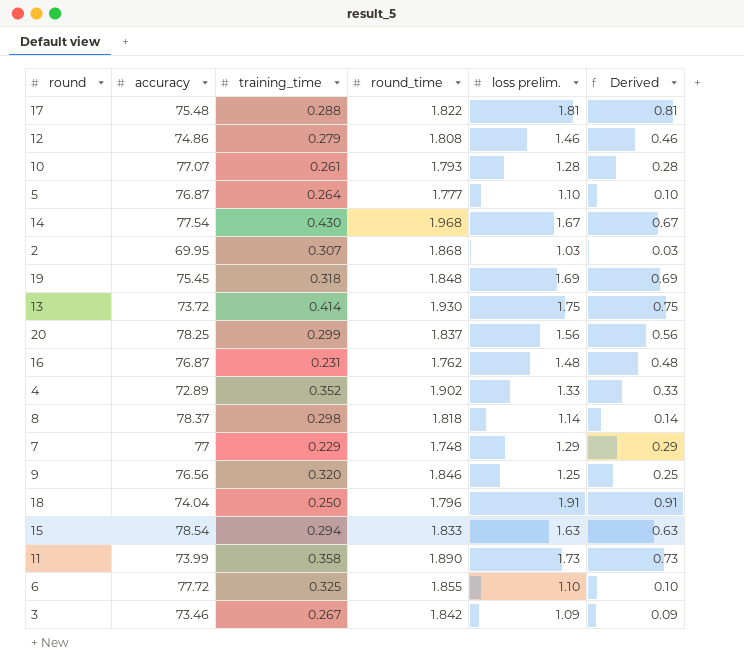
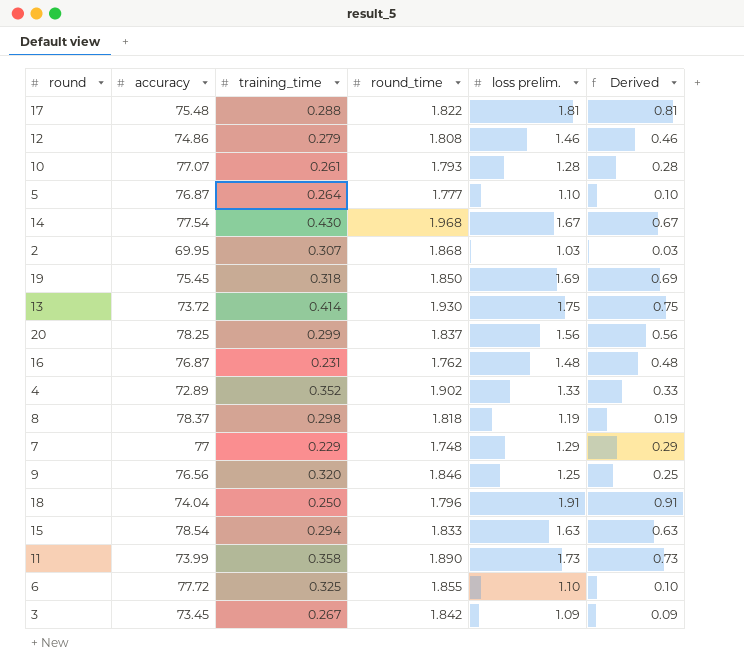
19 | round_time: 1.848 -> 1.850
8 | loss prelim.: 1.14 -> 1.19
8 | Derived: 0.14 -> 0.19
3 | accuracy: 73.46 -> 73.45

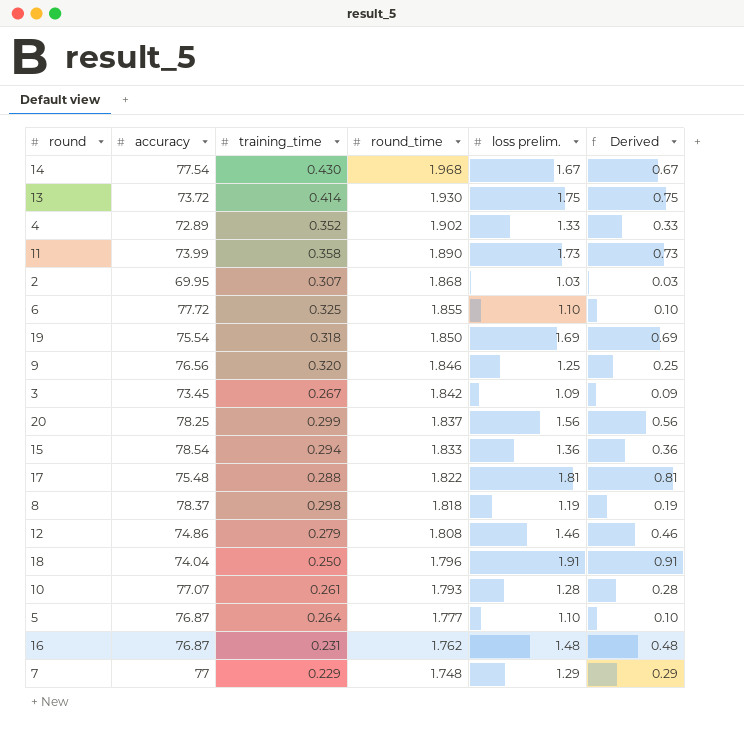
row order: none -> round_time descending
19 | accuracy: 75.45 -> 75.54
15 | loss prelim.: 1.63 -> 1.36
15 | Derived: 0.63 -> 0.36

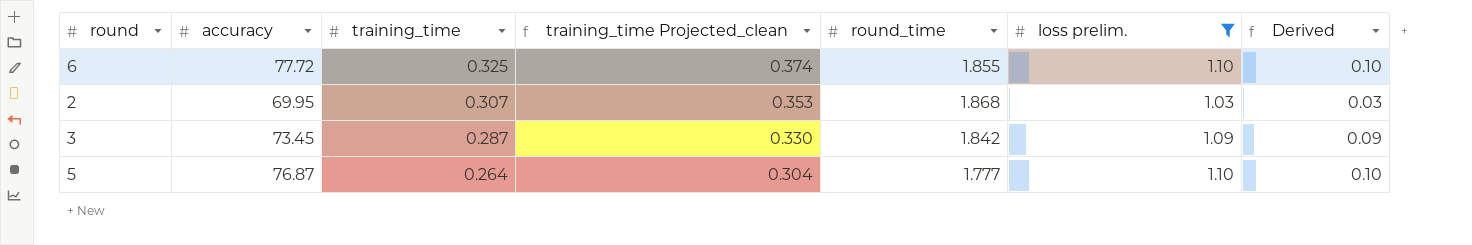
filter: none -> loss prelim. <= 1.10
row order: round_time descending -> training_time descending
column training_time Projected_clean | formula: none -> [training_time] * 1.15
3 | training_time: 0.267 -> 0.287

